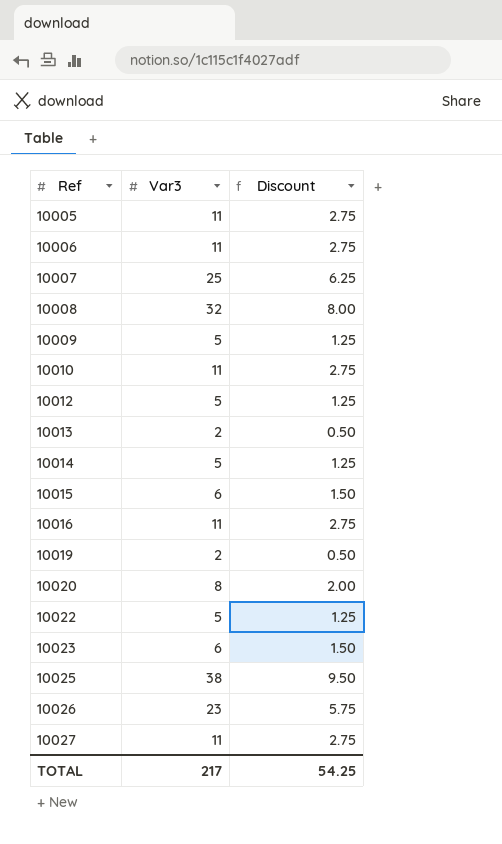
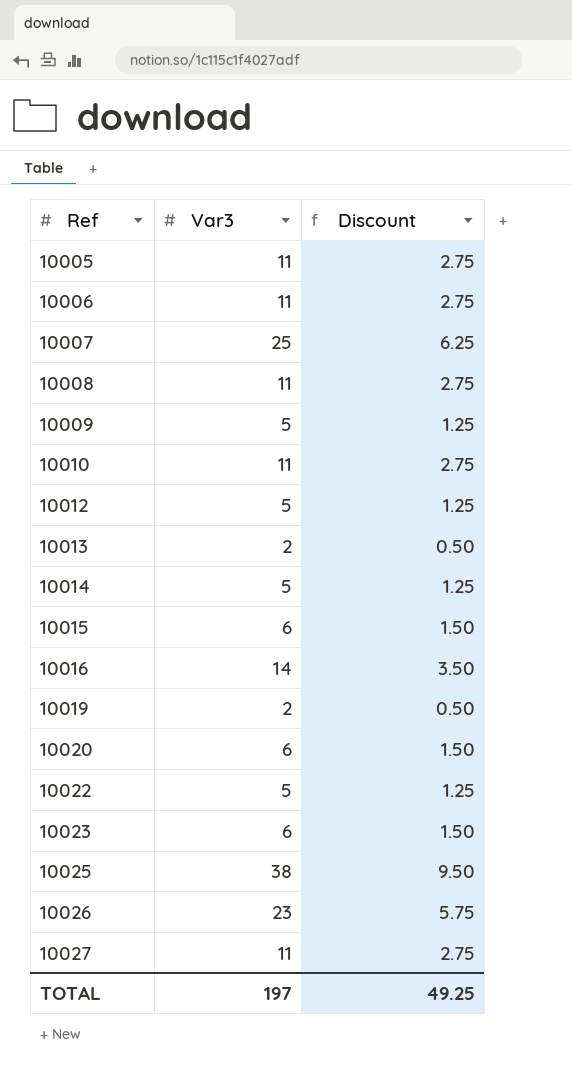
10008 | Var3: 32 -> 11
10008 | Discount: 8.00 -> 2.75
10016 | Var3: 11 -> 14
10016 | Discount: 2.75 -> 3.50
10020 | Var3: 8 -> 6
10020 | Discount: 2.00 -> 1.50
TOTAL | Var3: 217 -> 197
TOTAL | Discount: 54.25 -> 49.25

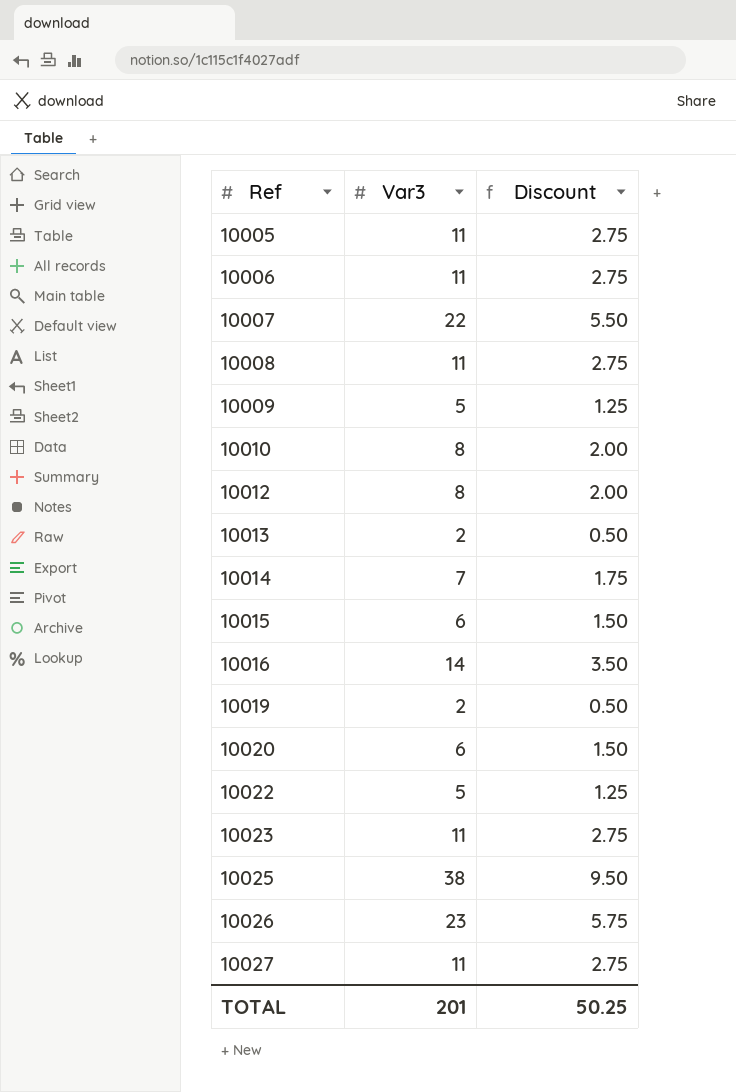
10007 | Var3: 25 -> 22
10007 | Discount: 6.25 -> 5.50
10010 | Var3: 11 -> 8
10010 | Discount: 2.75 -> 2.00
10012 | Var3: 5 -> 8
10012 | Discount: 1.25 -> 2.00
10014 | Var3: 5 -> 7
10014 | Discount: 1.25 -> 1.75
10023 | Var3: 6 -> 11
10023 | Discount: 1.50 -> 2.75
TOTAL | Var3: 197 -> 201
TOTAL | Discount: 49.25 -> 50.25

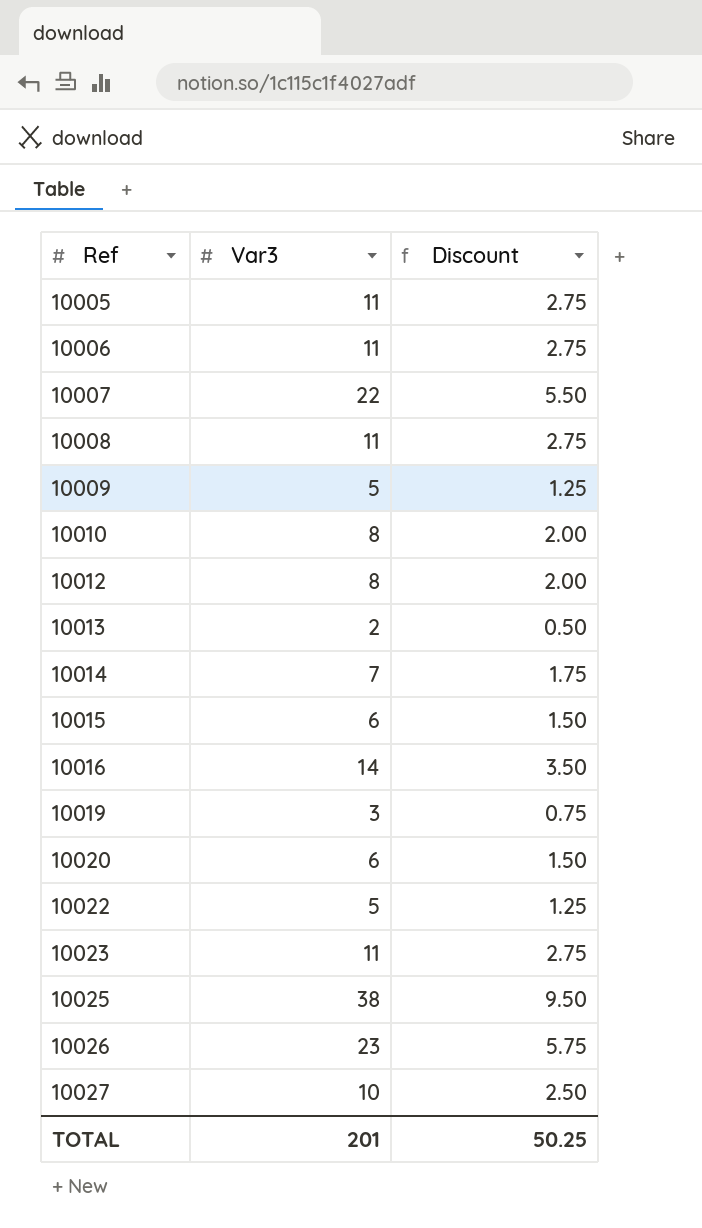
10019 | Var3: 2 -> 3
10019 | Discount: 0.50 -> 0.75
10027 | Var3: 11 -> 10
10027 | Discount: 2.75 -> 2.50

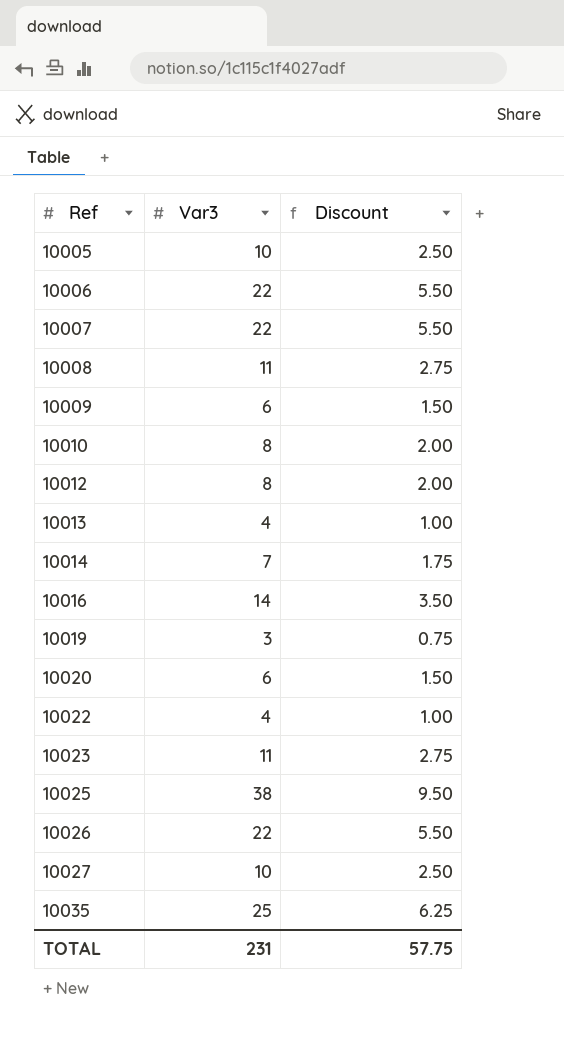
row 10015: 6 | 1.50 -> none
10005 | Var3: 11 -> 10
10005 | Discount: 2.75 -> 2.50
10006 | Var3: 11 -> 22
10006 | Discount: 2.75 -> 5.50
10009 | Var3: 5 -> 6
10009 | Discount: 1.25 -> 1.50
10013 | Var3: 2 -> 4
10013 | Discount: 0.50 -> 1.00
10022 | Var3: 5 -> 4
10022 | Discount: 1.25 -> 1.00
10026 | Var3: 23 -> 22
10026 | Discount: 5.75 -> 5.50
row 10035: none -> 25 | 6.25
TOTAL | Var3: 201 -> 231
TOTAL | Discount: 50.25 -> 57.75

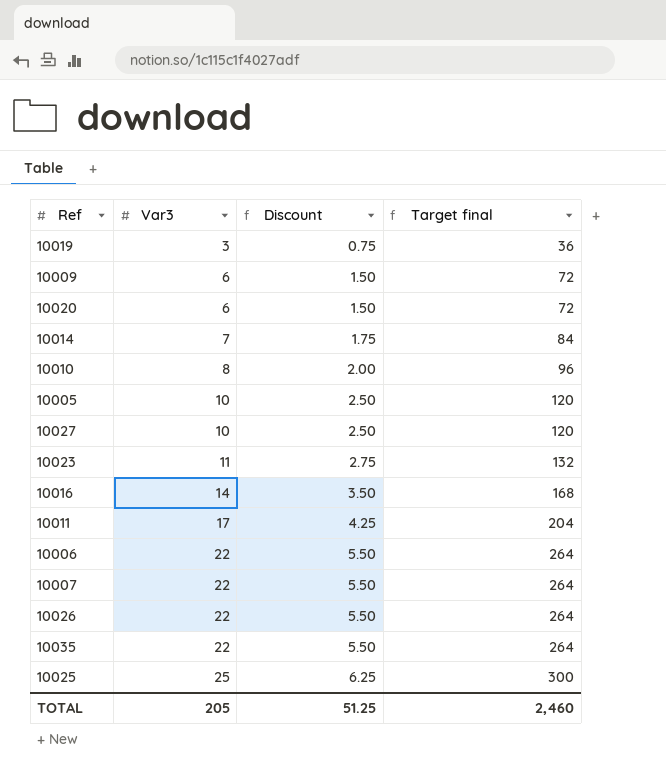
row order: Ref ascending -> Var3 ascending
column Target final | formula: none -> [Var3] * 12
row 10008: 11 | 2.75 -> none
row 10012: 8 | 2.00 -> none
row 10013: 4 | 1.00 -> none
row 10022: 4 | 1.00 -> none
row 10011: none -> 17 | 4.25 | 204
10035 | Var3: 25 -> 22
10035 | Discount: 6.25 -> 5.50
10025 | Var3: 38 -> 25
10025 | Discount: 9.50 -> 6.25
TOTAL | Var3: 231 -> 205
TOTAL | Discount: 57.75 -> 51.25

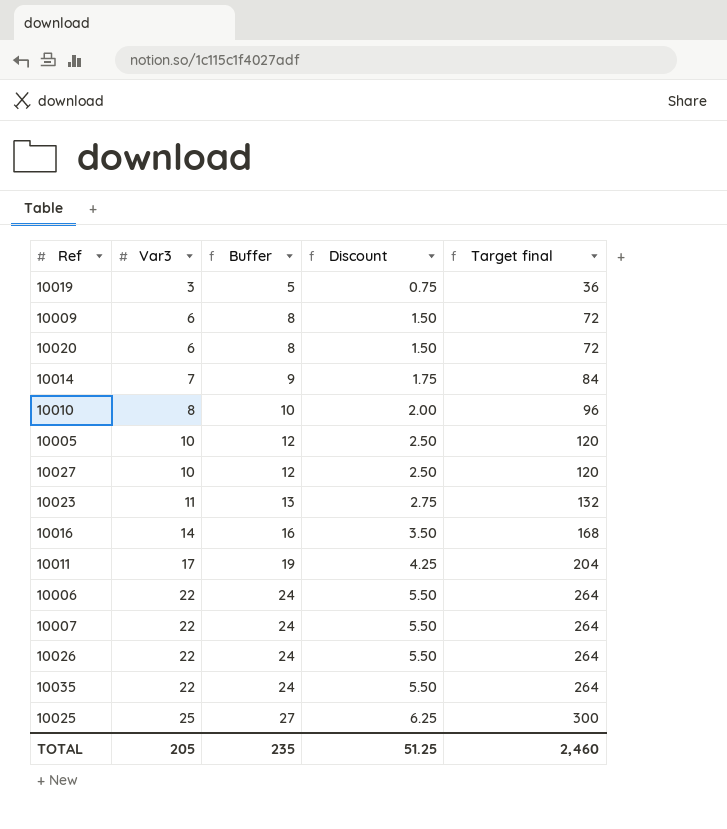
column Buffer | formula: none -> [Var3] + 2

